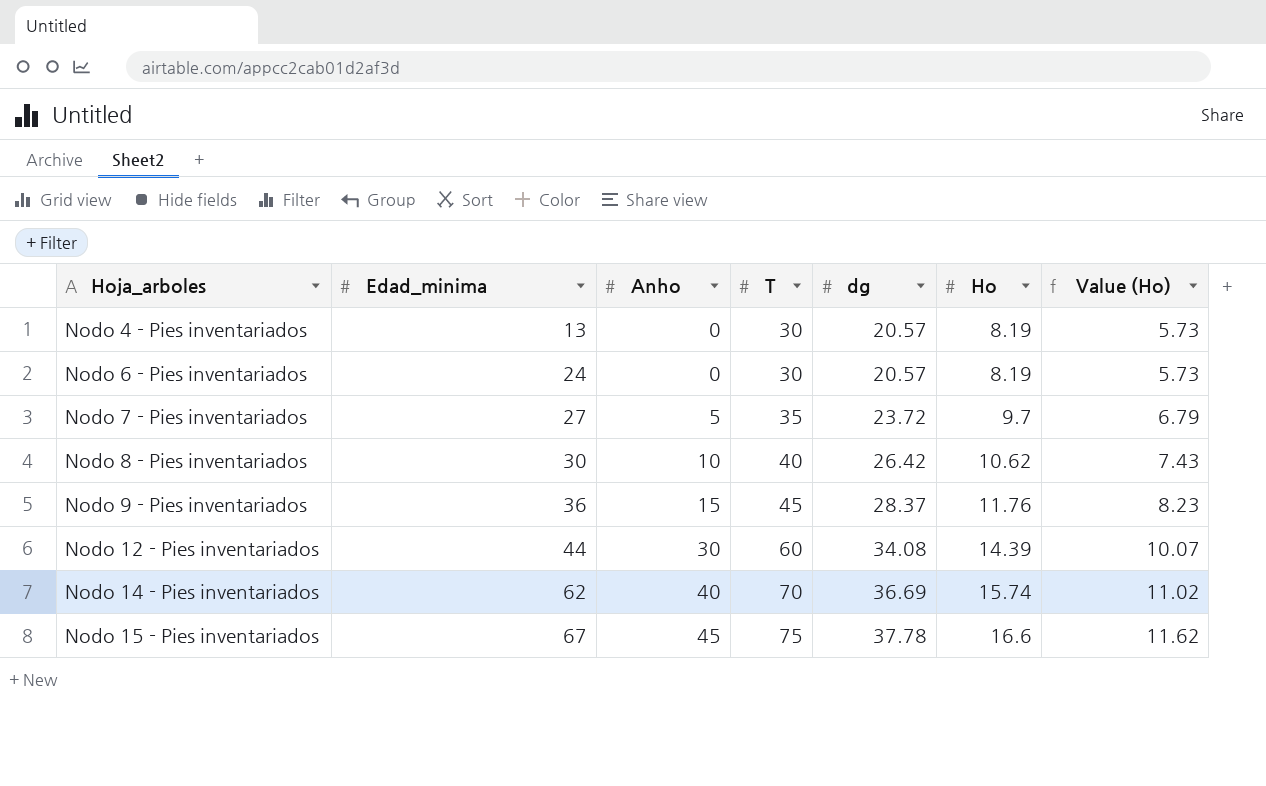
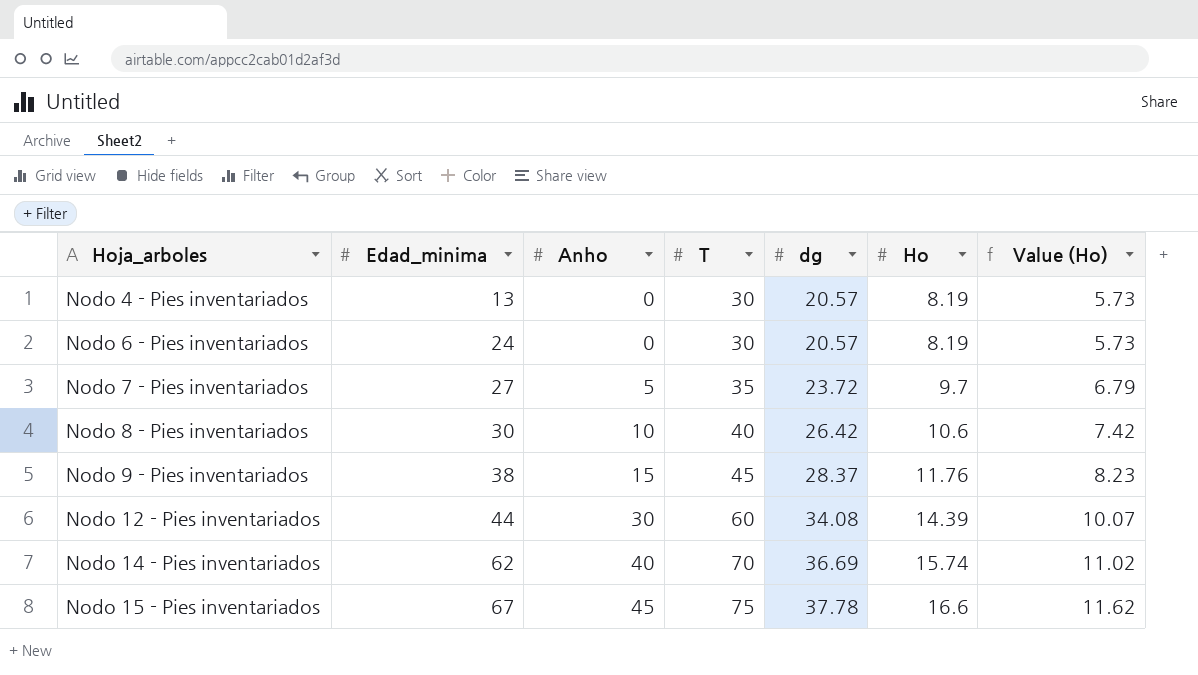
Nodo 8 - Pies inventariados | Ho: 10.62 -> 10.6
Nodo 8 - Pies inventariados | Value (Ho): 7.43 -> 7.42
Nodo 9 - Pies inventariados | Edad_minima: 36 -> 38

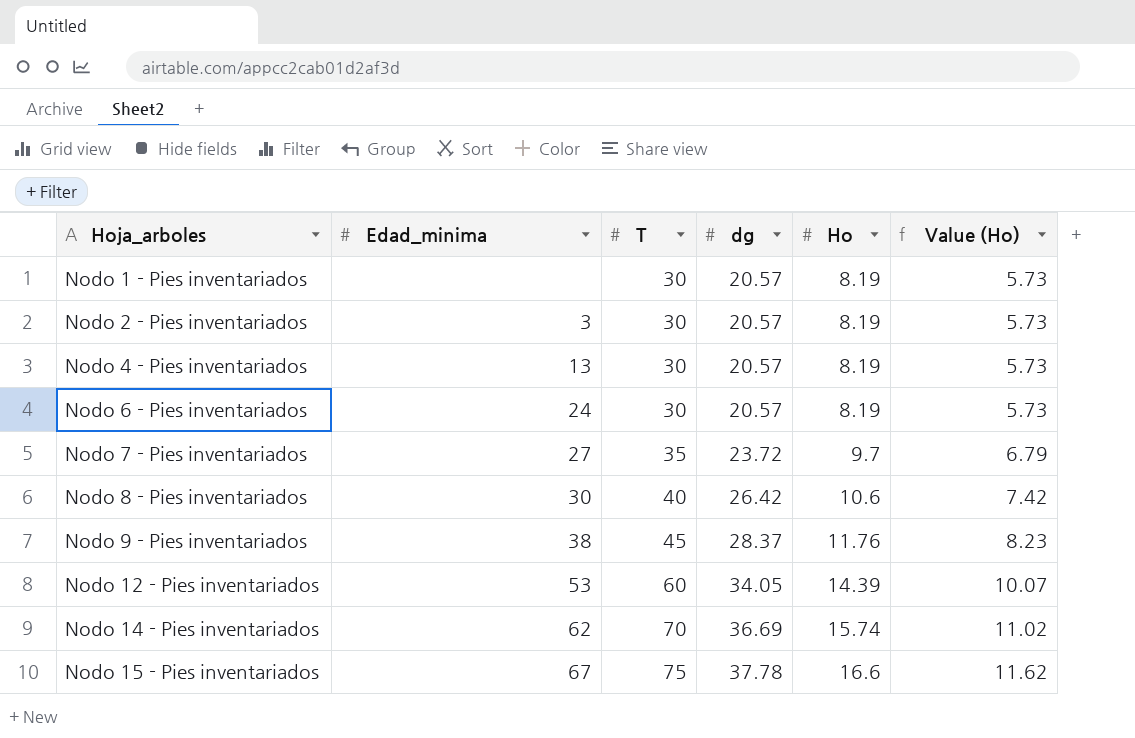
column Anho | position: 3 -> none
row Nodo 1 - Pies inventariados: none -> none | 30 | 20.57 | 8.19 | 5.73
row Nodo 2 - Pies inventariados: none -> 3 | 30 | 20.57 | 8.19 | 5.73
Nodo 12 - Pies inventariados | Edad_minima: 44 -> 53
Nodo 12 - Pies inventariados | dg: 34.08 -> 34.05

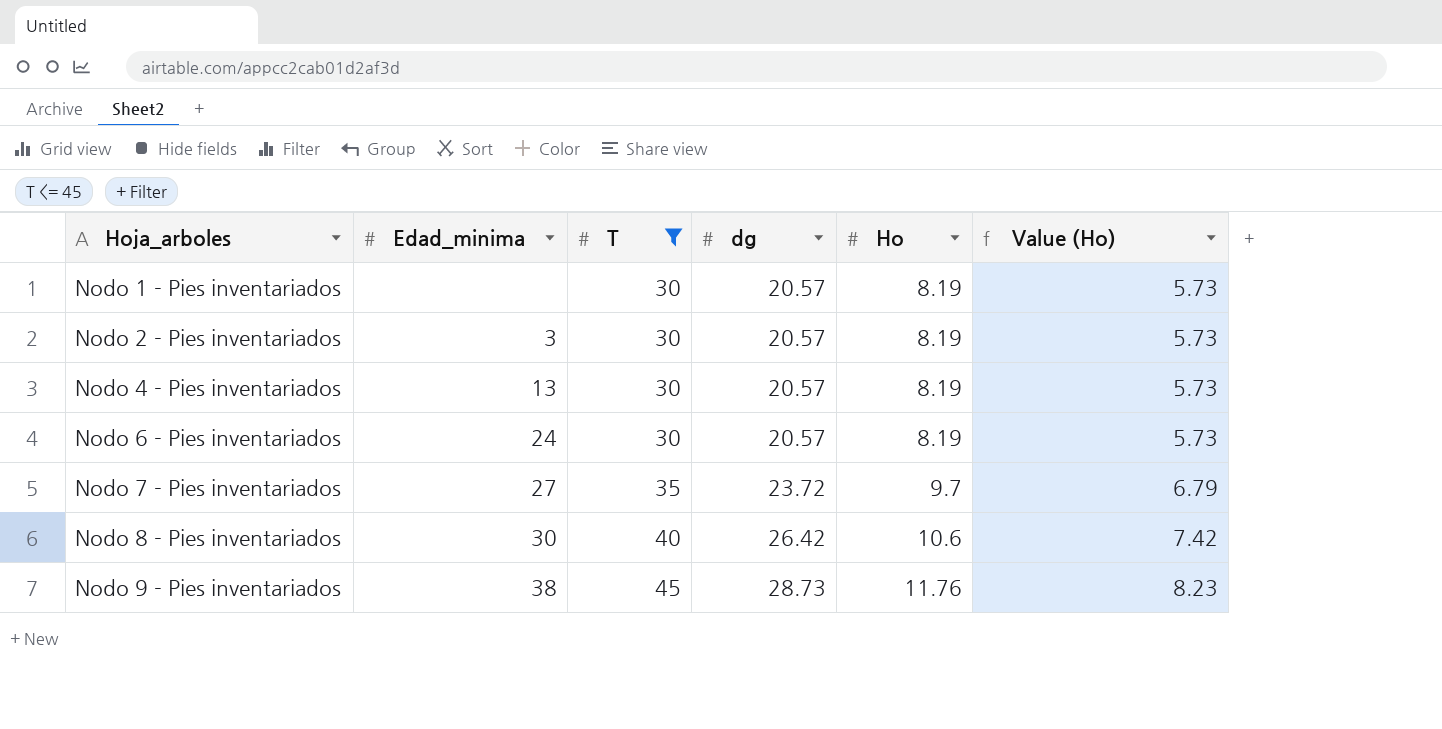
filter: none -> T <= 45
Nodo 9 - Pies inventariados | dg: 28.37 -> 28.73

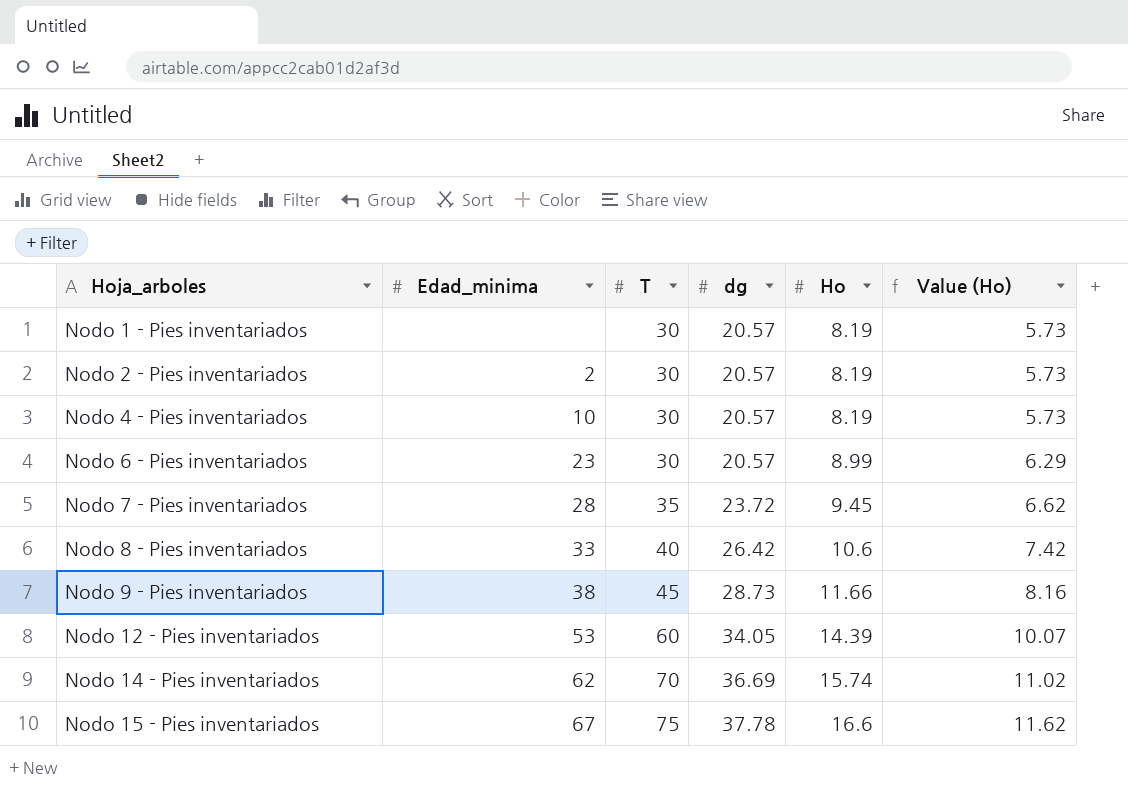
filter: T <= 45 -> none
Nodo 2 - Pies inventariados | Edad_minima: 3 -> 2
Nodo 4 - Pies inventariados | Edad_minima: 13 -> 10
Nodo 6 - Pies inventariados | Edad_minima: 24 -> 23
Nodo 6 - Pies inventariados | Ho: 8.19 -> 8.99
Nodo 6 - Pies inventariados | Value (Ho): 5.73 -> 6.29
Nodo 7 - Pies inventariados | Edad_minima: 27 -> 28
Nodo 7 - Pies inventariados | Ho: 9.7 -> 9.45
Nodo 7 - Pies inventariados | Value (Ho): 6.79 -> 6.62
Nodo 8 - Pies inventariados | Edad_minima: 30 -> 33
Nodo 9 - Pies inventariados | Ho: 11.76 -> 11.66
Nodo 9 - Pies inventariados | Value (Ho): 8.23 -> 8.16

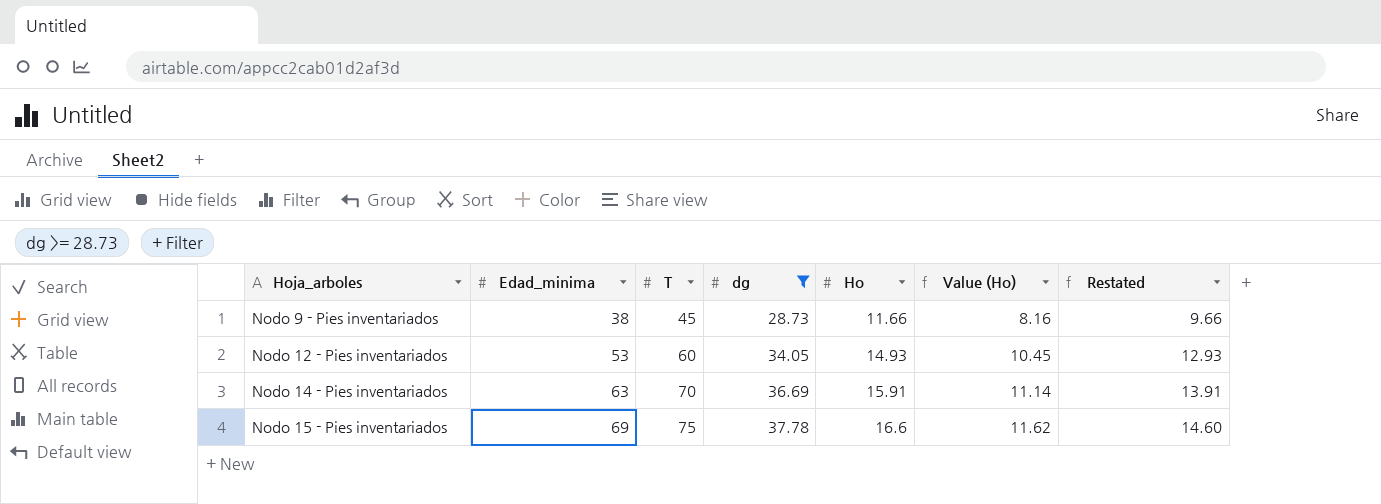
filter: none -> dg >= 28.73
column Restated | formula: none -> [Ho] - 2
Nodo 12 - Pies inventariados | Ho: 14.39 -> 14.93
Nodo 12 - Pies inventariados | Value (Ho): 10.07 -> 10.45
Nodo 14 - Pies inventariados | Edad_minima: 62 -> 63
Nodo 14 - Pies inventariados | Ho: 15.74 -> 15.91
Nodo 14 - Pies inventariados | Value (Ho): 11.02 -> 11.14
Nodo 15 - Pies inventariados | Edad_minima: 67 -> 69

